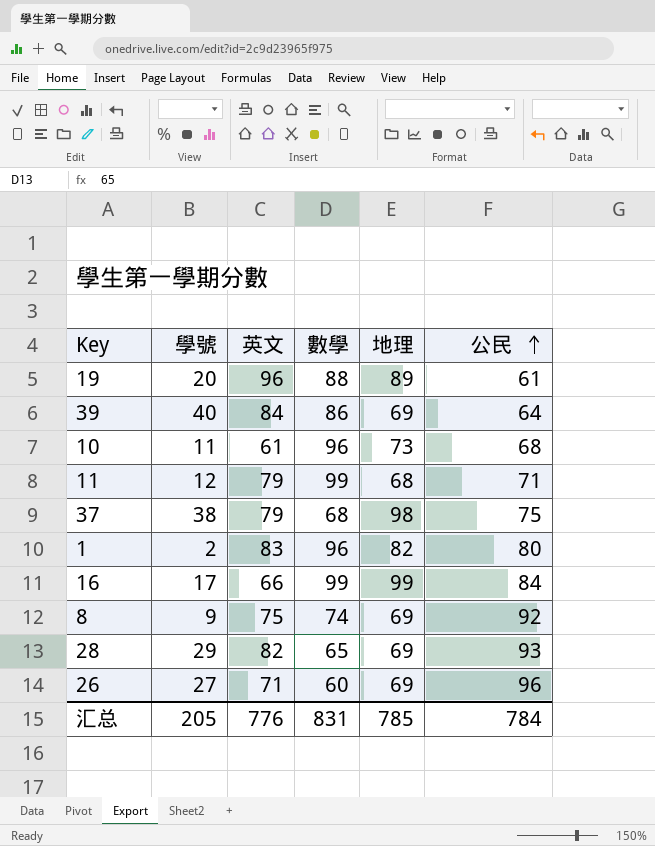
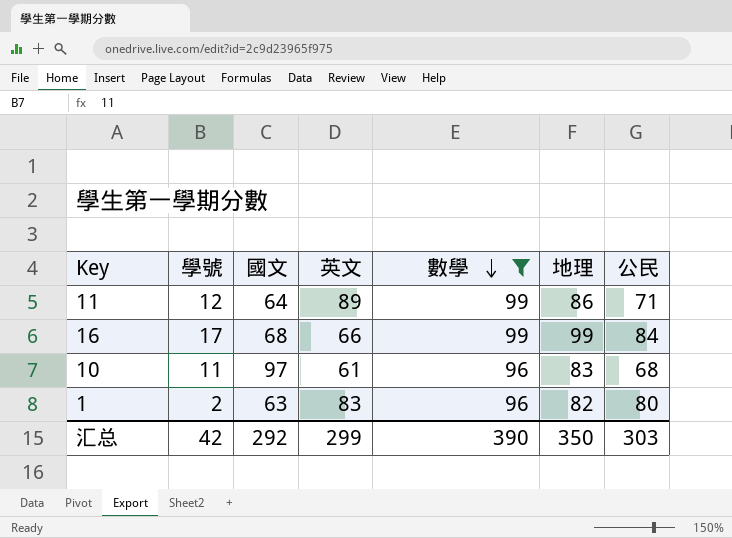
filter: none -> 數學 >= 96
row order: 公民 ascending -> 數學 descending
column 國文 | position: none -> 3
11 | 英文: 79 -> 89
11 | 地理: 68 -> 86
10 | 地理: 73 -> 83
汇总 | 學號: 205 -> 42
汇总 | 英文: 776 -> 299
汇总 | 數學: 831 -> 390
汇总 | 地理: 785 -> 350
汇总 | 公民: 784 -> 303

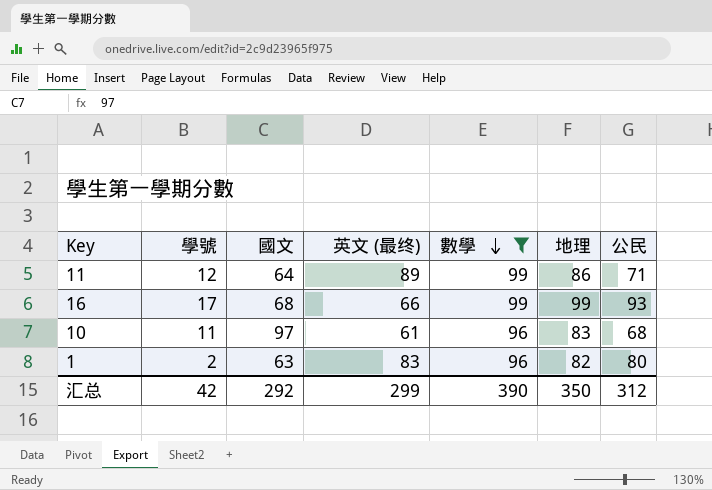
column name: 英文 -> 英文 (最终)
16 | 公民: 84 -> 93
汇总 | 公民: 303 -> 312

